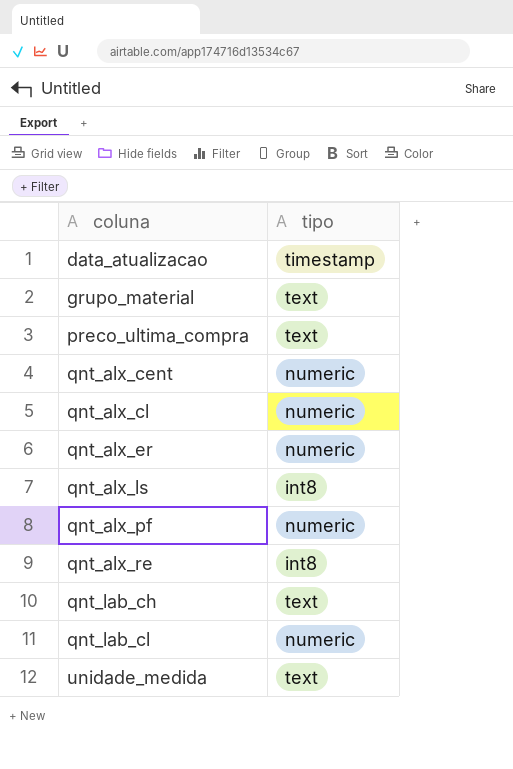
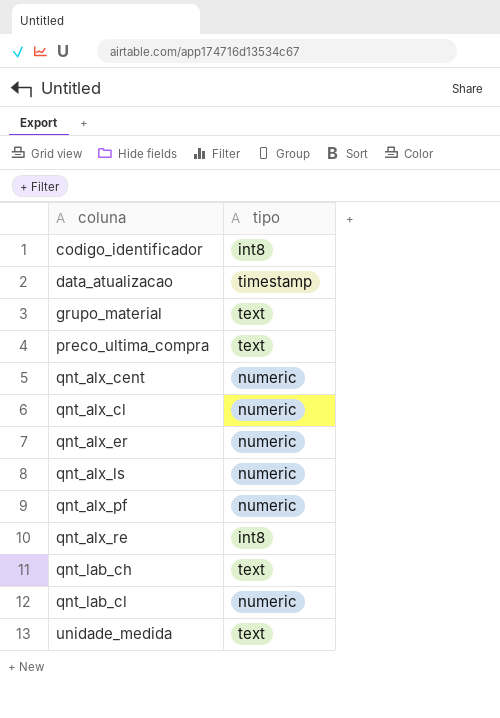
row codigo_identificador: none -> int8
qnt_alx_ls | tipo: int8 -> numeric

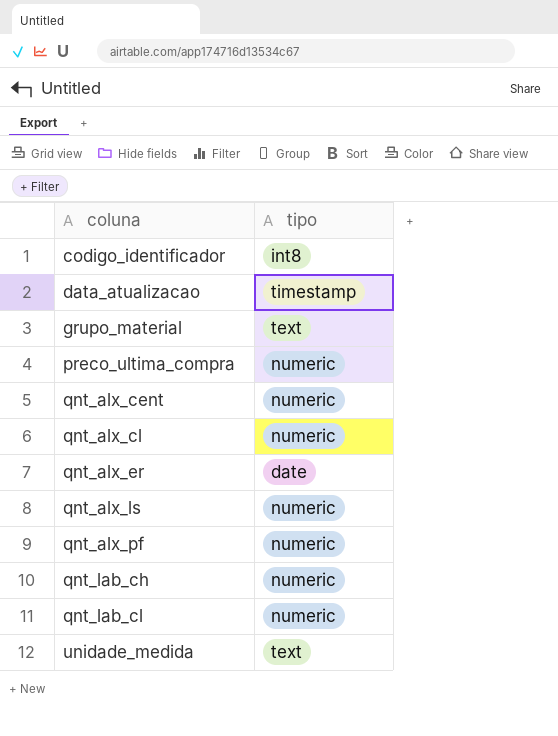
row qnt_alx_re: int8 -> none
preco_ultima_compra | tipo: text -> numeric
qnt_alx_er | tipo: numeric -> date
qnt_lab_ch | tipo: text -> numeric

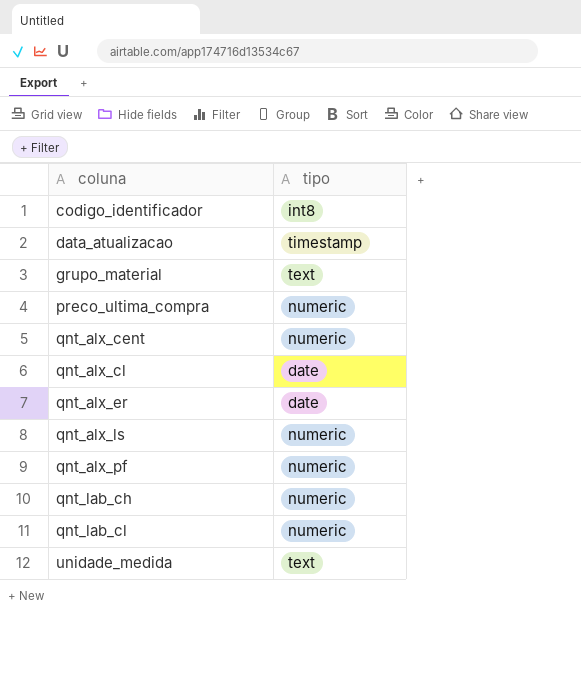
qnt_alx_cl | tipo: numeric -> date

